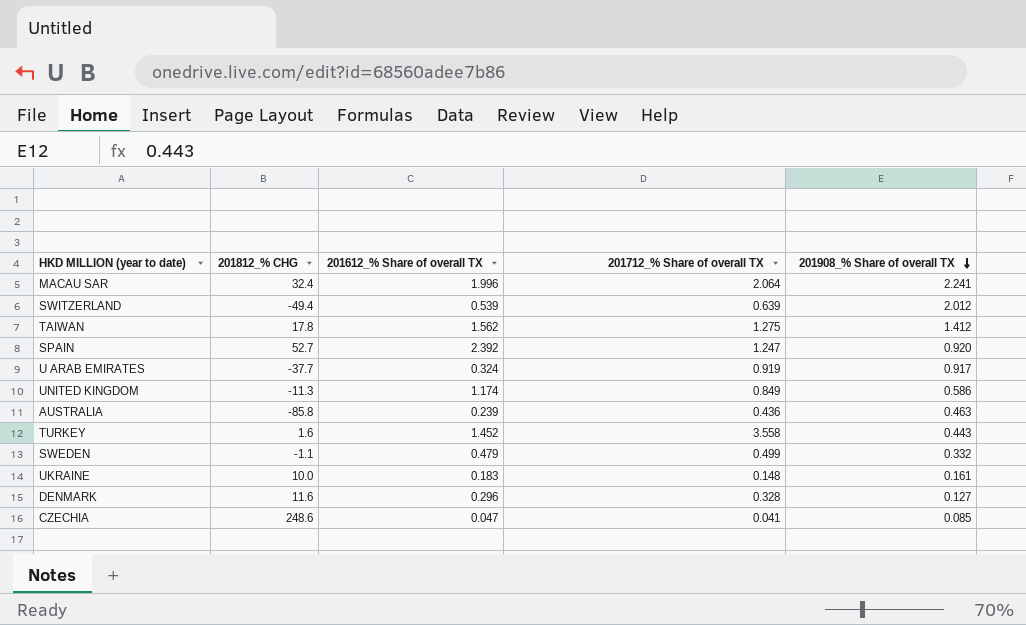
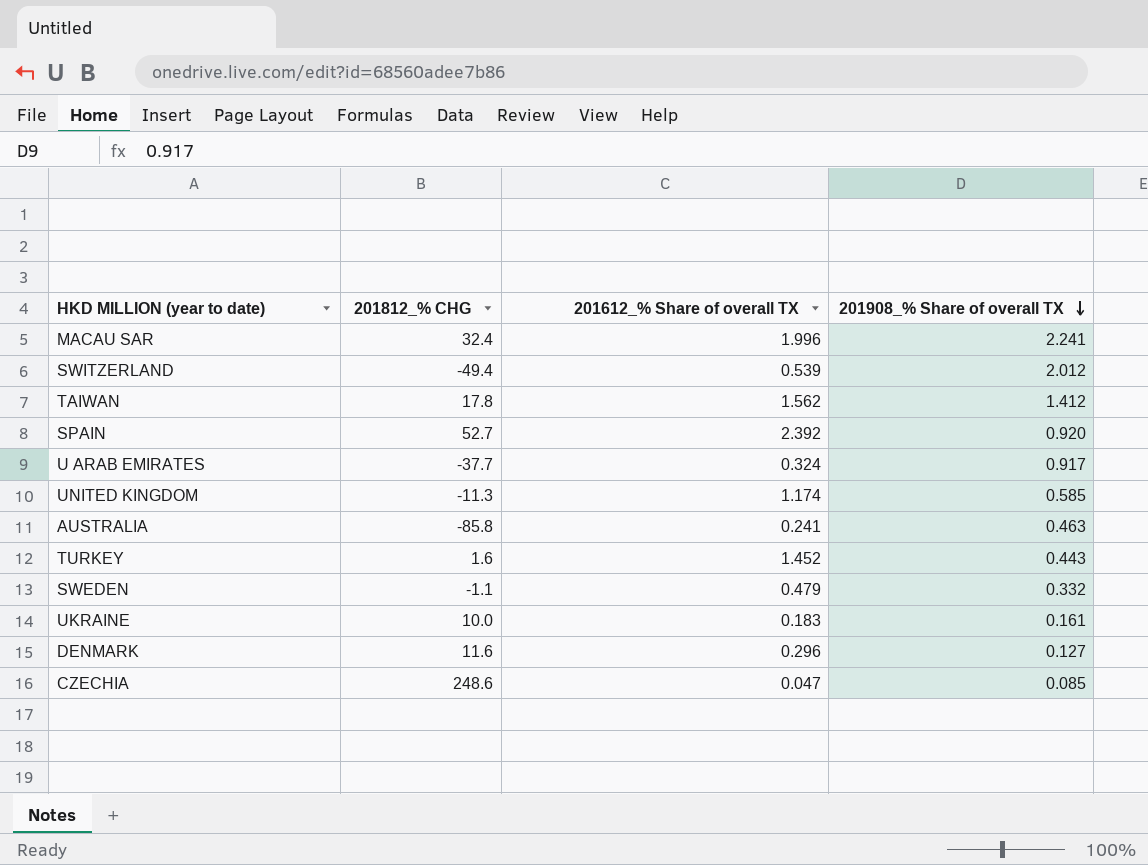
column 201712_% Share of overall TX | position: 4 -> none
UNITED KINGDOM | 201908_% Share of overall TX: 0.586 -> 0.585
AUSTRALIA | 201612_% Share of overall TX: 0.239 -> 0.241

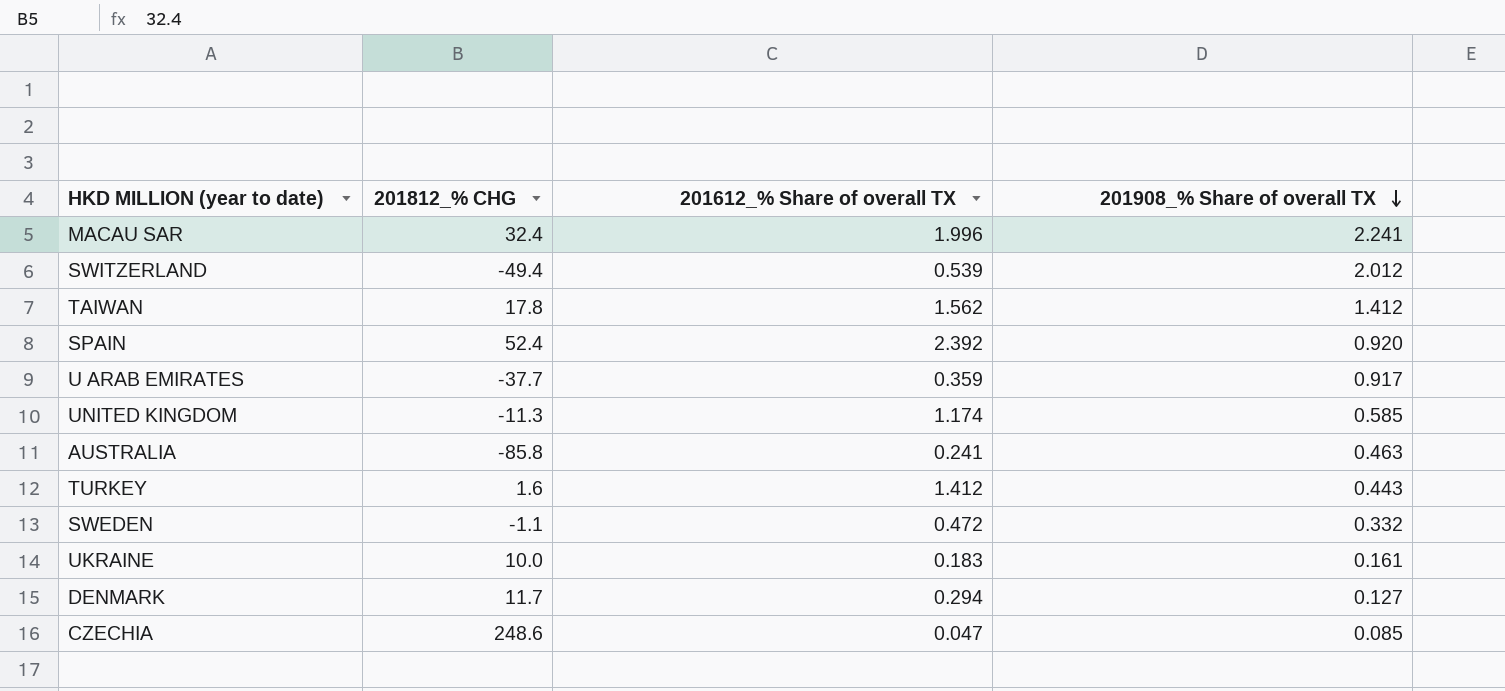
SPAIN | 201812_% CHG: 52.7 -> 52.4
U ARAB EMIRATES | 201612_% Share of overall TX: 0.324 -> 0.359
TURKEY | 201612_% Share of overall TX: 1.452 -> 1.412
SWEDEN | 201612_% Share of overall TX: 0.479 -> 0.472
DENMARK | 201812_% CHG: 11.6 -> 11.7
DENMARK | 201612_% Share of overall TX: 0.296 -> 0.294

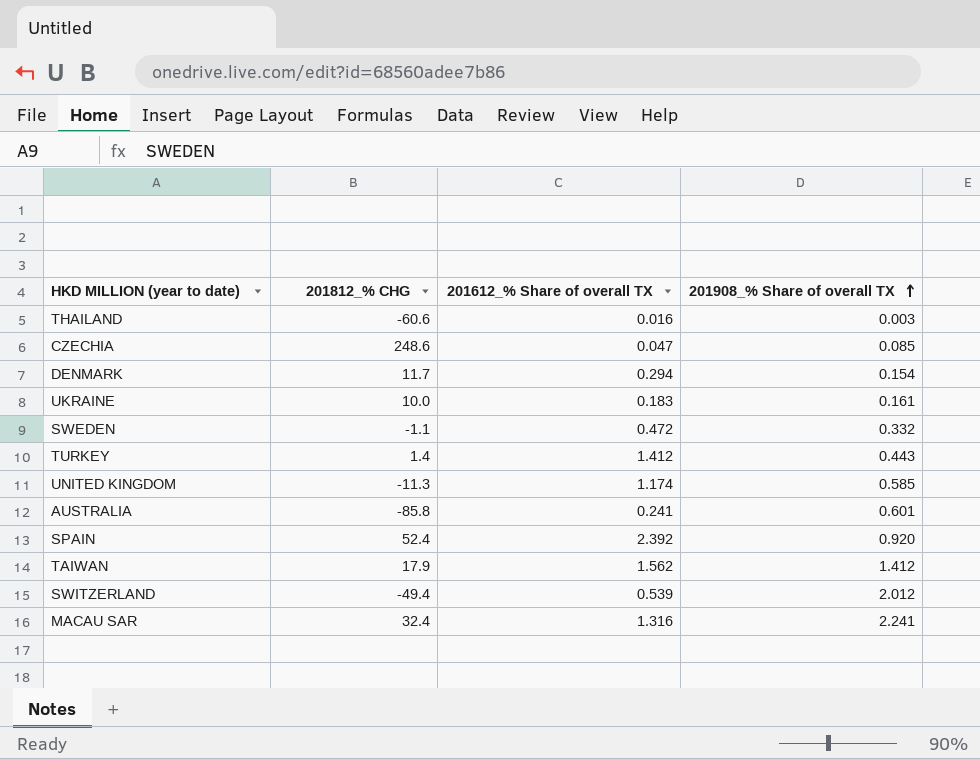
row order: 201908_% Share of overall TX descending -> 201908_% Share of overall TX ascending
row U ARAB EMIRATES: -37.7 | 0.359 | 0.917 -> none
row THAILAND: none -> -60.6 | 0.016 | 0.003
DENMARK | 201908_% Share of overall TX: 0.127 -> 0.154
TURKEY | 201812_% CHG: 1.6 -> 1.4
AUSTRALIA | 201908_% Share of overall TX: 0.463 -> 0.601
TAIWAN | 201812_% CHG: 17.8 -> 17.9
MACAU SAR | 201612_% Share of overall TX: 1.996 -> 1.316

